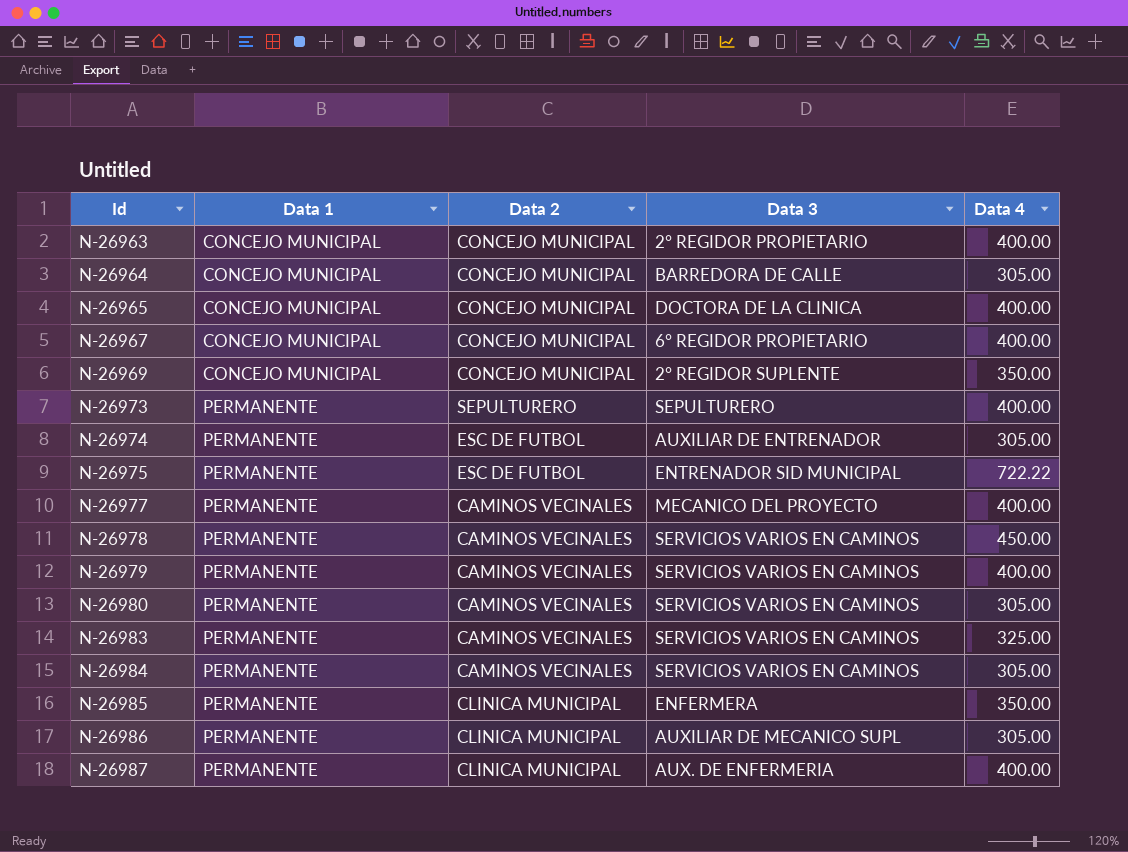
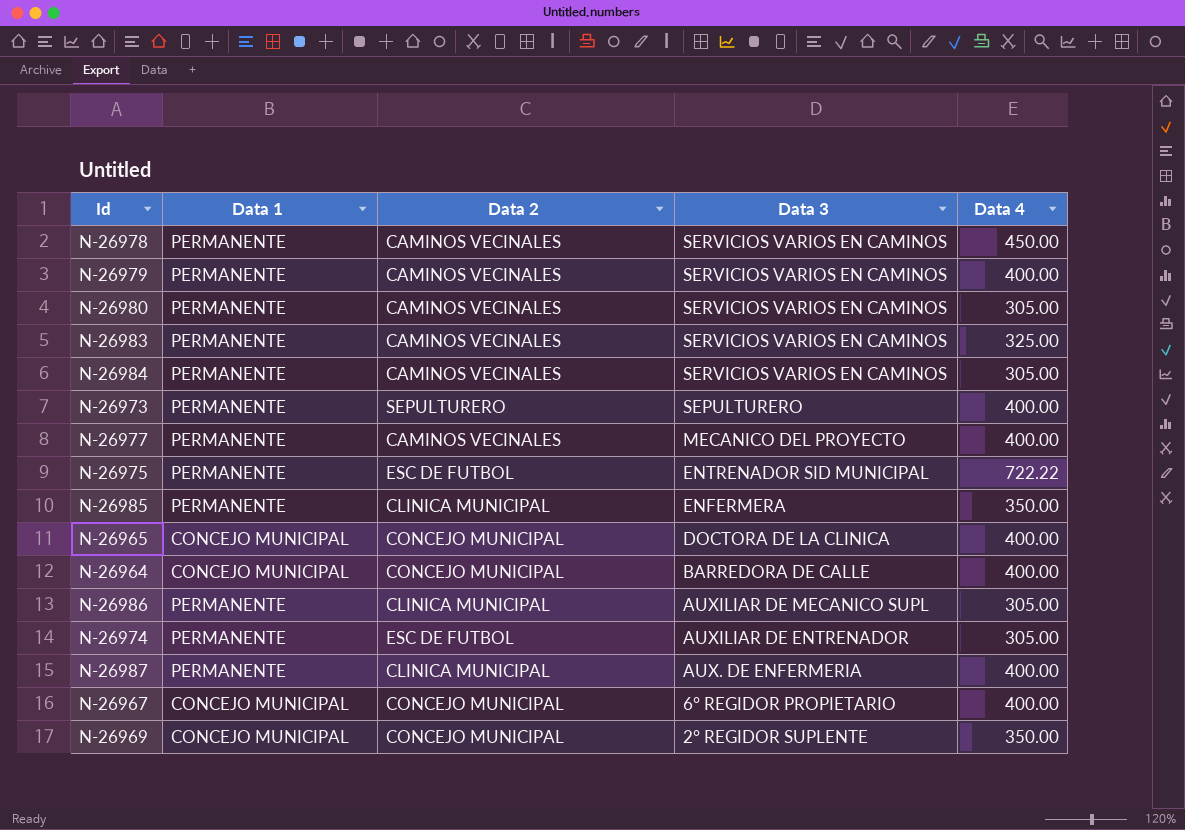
row order: Id ascending -> Data 3 descending
row N-26963: CONCEJO MUNICIPAL | CONCEJO MUNICIPAL | 2° REGIDOR PROPIETARIO | 400.00 -> none
N-26964 | Data 4: 305.00 -> 400.00

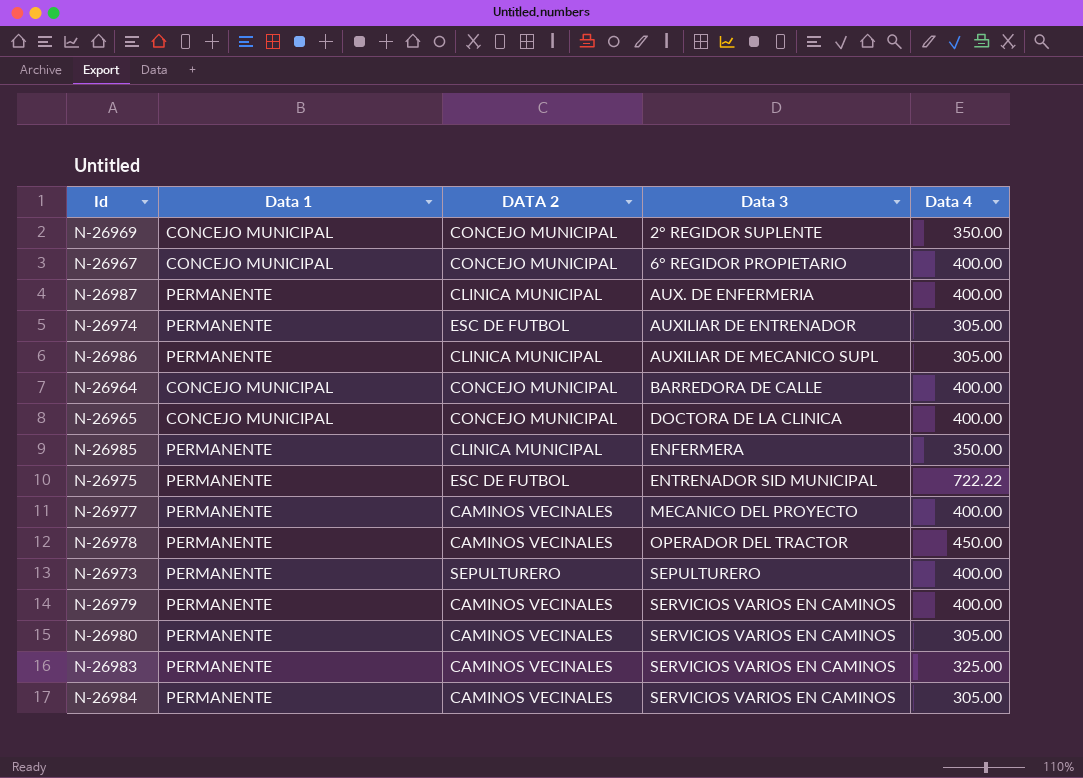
row order: Data 3 descending -> Data 3 ascending
column name: Data 2 -> DATA 2
N-26978 | Data 3: SERVICIOS VARIOS EN CAMINOS -> OPERADOR DEL TRACTOR

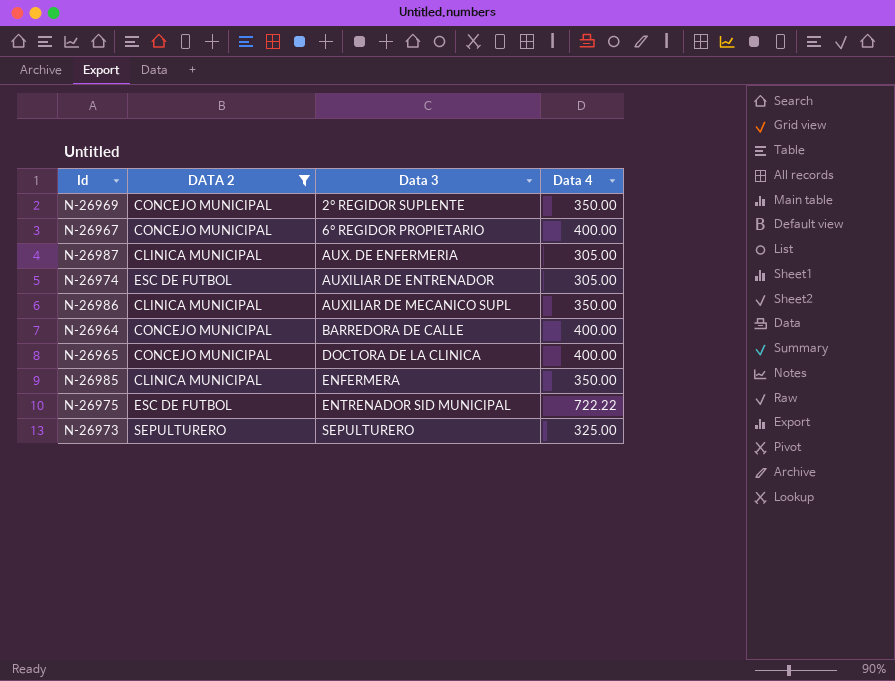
filter: none -> DATA 2 != CAMINOS VECINALES
column Data 1 | position: 2 -> none
N-26987 | Data 4: 400.00 -> 305.00
N-26986 | Data 4: 305.00 -> 350.00
N-26973 | Data 4: 400.00 -> 325.00

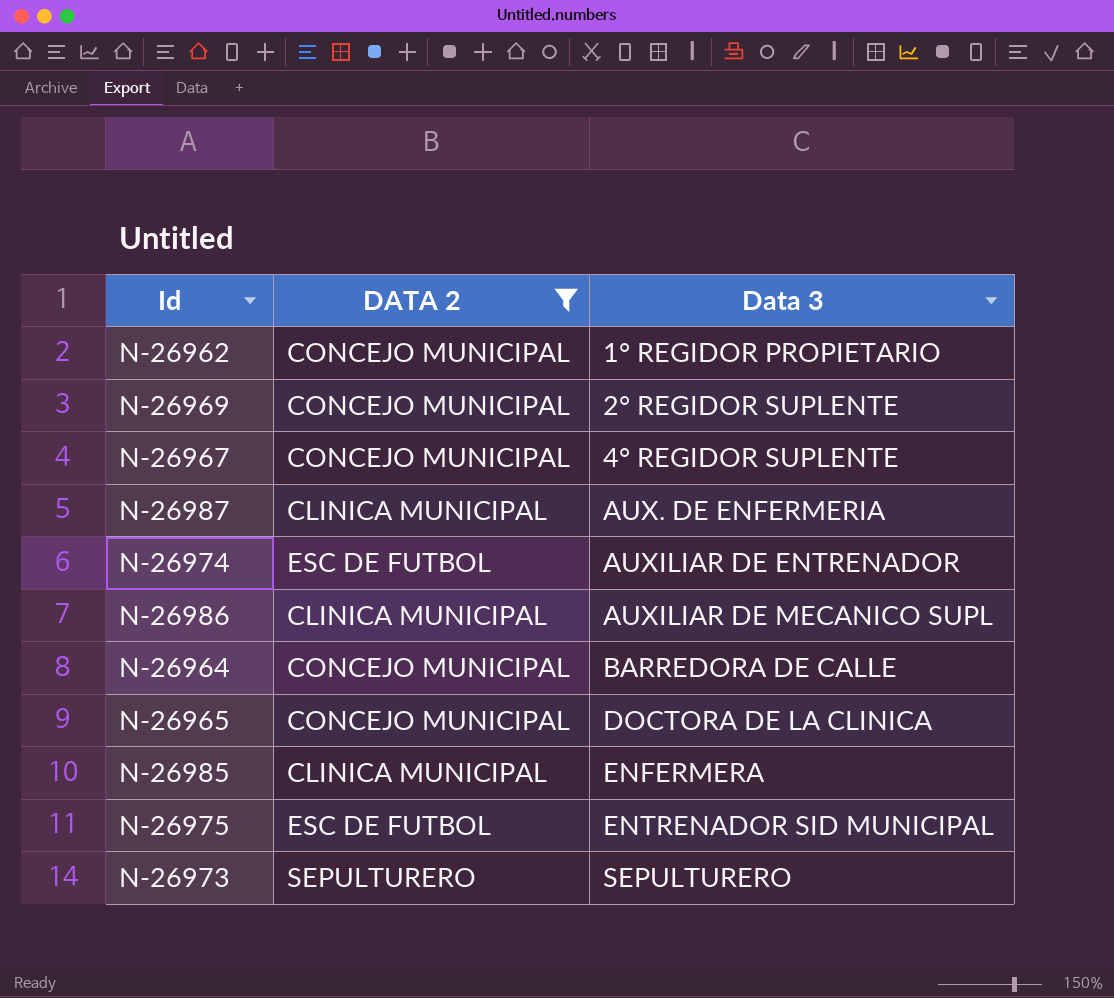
column Data 4 | position: 4 -> none
row N-26962: none -> CONCEJO MUNICIPAL | 1° REGIDOR PROPIETARIO
N-26967 | Data 3: 6° REGIDOR PROPIETARIO -> 4° REGIDOR SUPLENTE

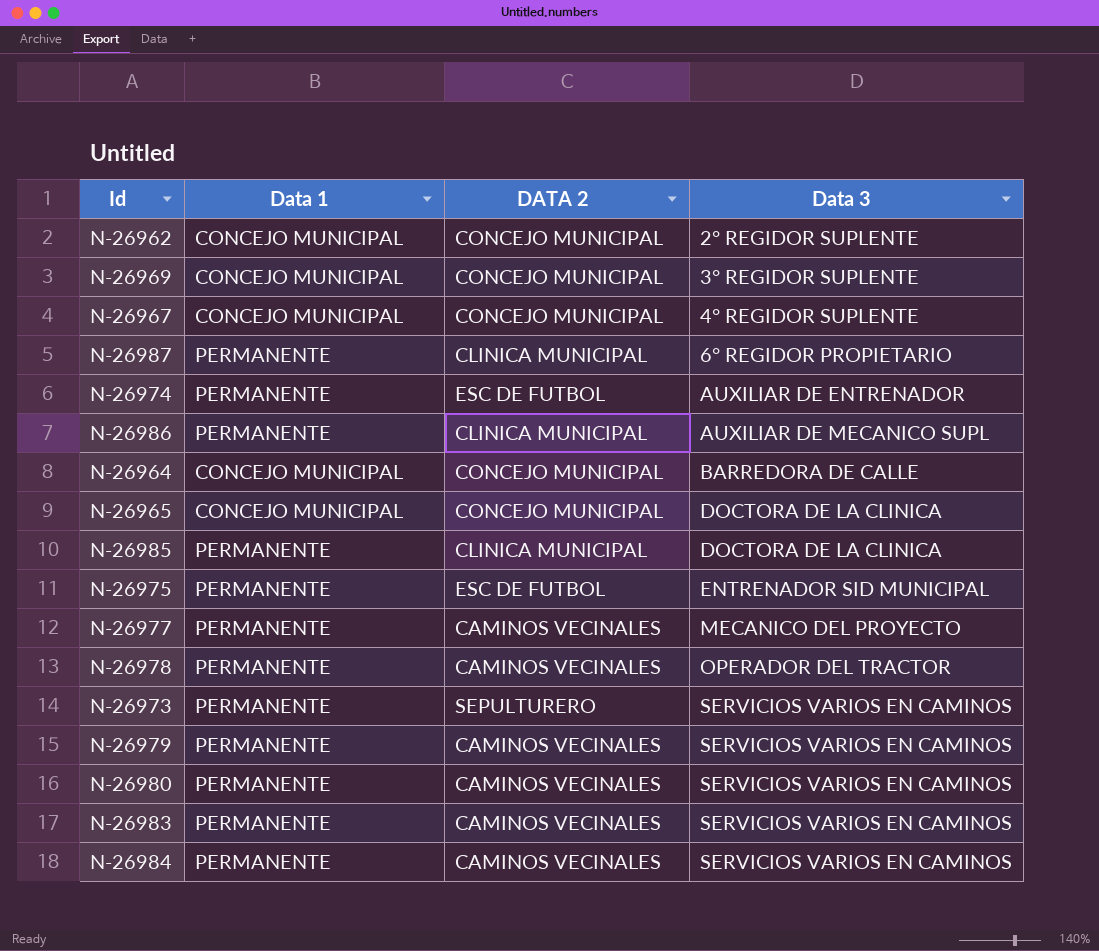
filter: DATA 2 != CAMINOS VECINALES -> none
column Data 1 | position: none -> 2
N-26962 | Data 3: 1° REGIDOR PROPIETARIO -> 2° REGIDOR SUPLENTE
N-26969 | Data 3: 2° REGIDOR SUPLENTE -> 3° REGIDOR SUPLENTE
N-26987 | Data 3: AUX. DE ENFERMERIA -> 6° REGIDOR PROPIETARIO
N-26985 | Data 3: ENFERMERA -> DOCTORA DE LA CLINICA
N-26973 | Data 3: SEPULTURERO -> SERVICIOS VARIOS EN CAMINOS

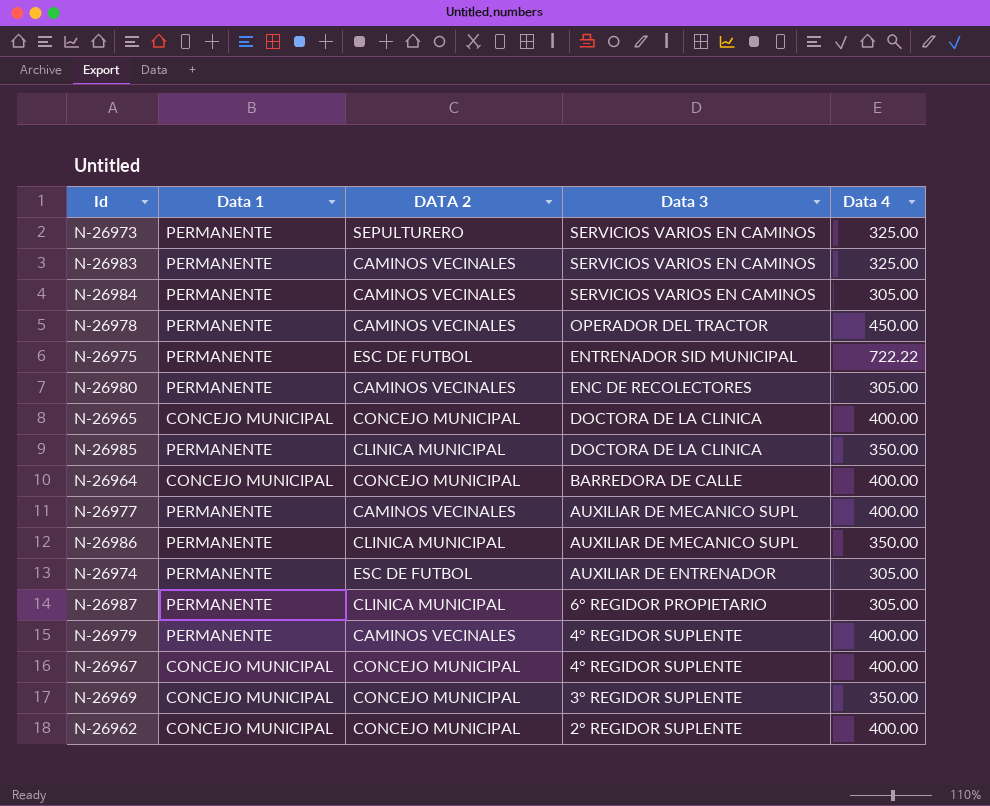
row order: Data 3 ascending -> Data 3 descending
column Data 4 | position: none -> 5
N-26980 | Data 3: SERVICIOS VARIOS EN CAMINOS -> ENC DE RECOLECTORES
N-26977 | Data 3: MECANICO DEL PROYECTO -> AUXILIAR DE MECANICO SUPL
N-26979 | Data 3: SERVICIOS VARIOS EN CAMINOS -> 4° REGIDOR SUPLENTE

